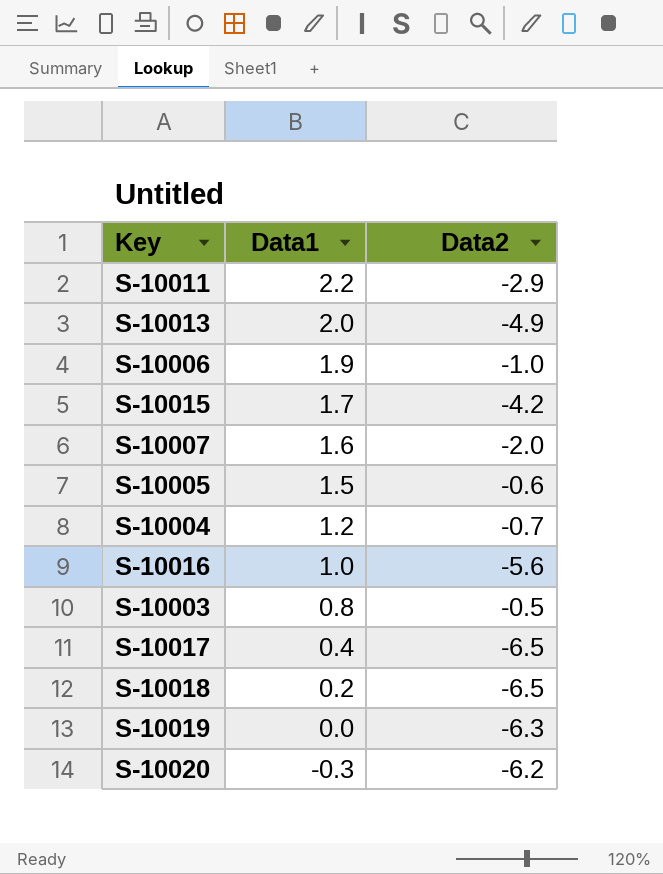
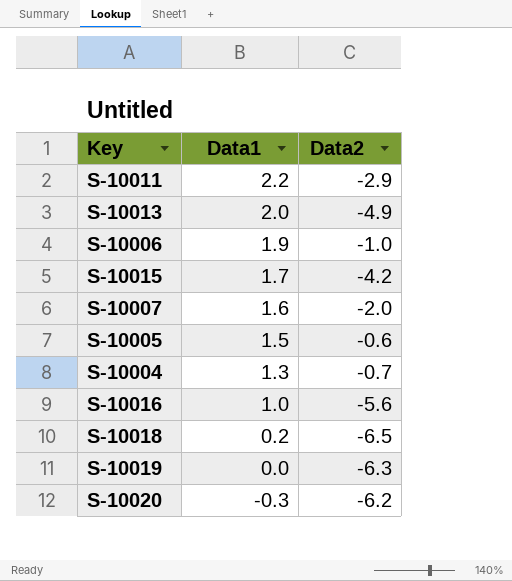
row S-10003: 0.8 | -0.5 -> none
row S-10017: 0.4 | -6.5 -> none
S-10004 | Data1: 1.2 -> 1.3

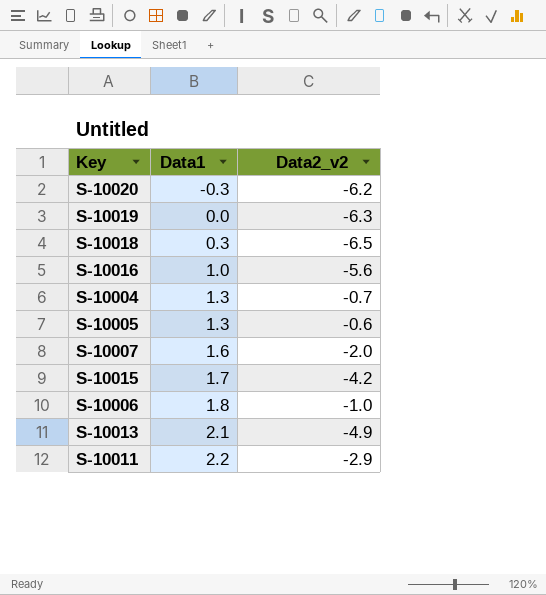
row order: Data1 descending -> Data1 ascending
column name: Data2 -> Data2_v2
S-10018 | Data1: 0.2 -> 0.3
S-10005 | Data1: 1.5 -> 1.3
S-10006 | Data1: 1.9 -> 1.8
S-10013 | Data1: 2.0 -> 2.1

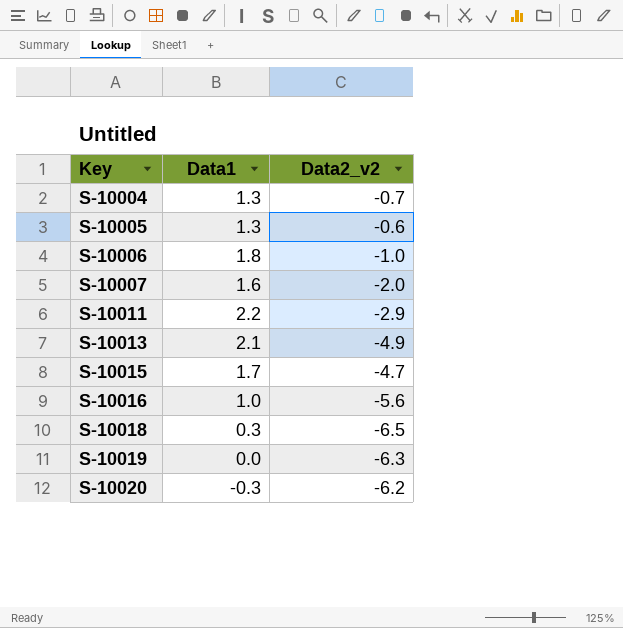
row order: Data1 ascending -> Key ascending
S-10015 | Data2_v2: -4.2 -> -4.7

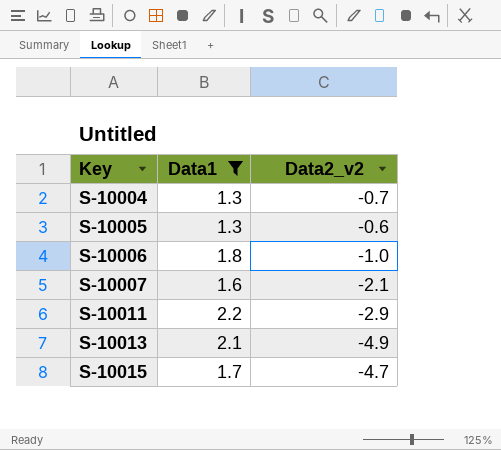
filter: none -> Data1 >= 1.3
S-10007 | Data2_v2: -2.0 -> -2.1

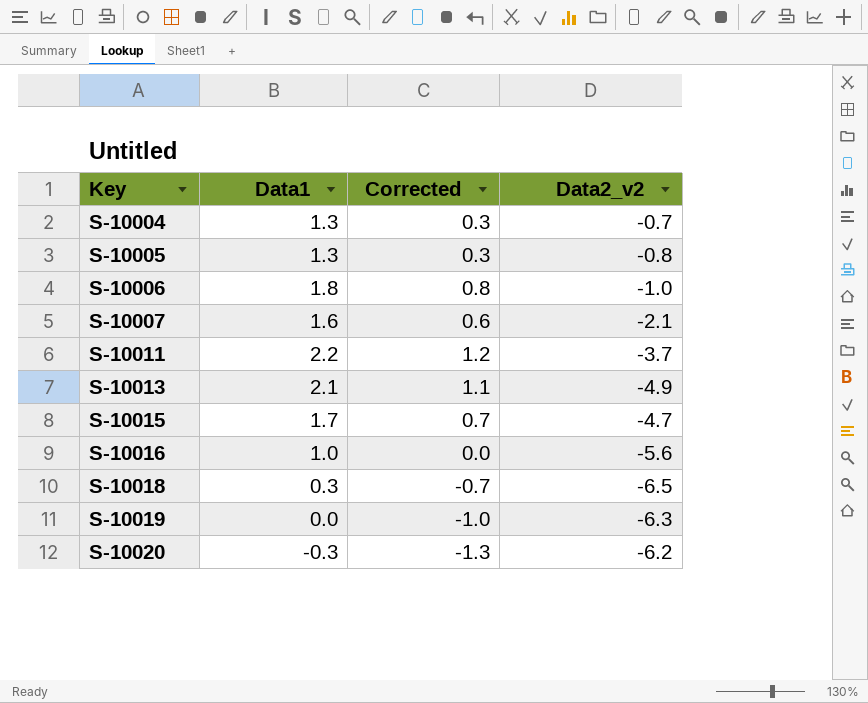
filter: Data1 >= 1.3 -> none
column Corrected | formula: none -> [Data1] - 1
S-10005 | Data2_v2: -0.6 -> -0.8
S-10011 | Data2_v2: -2.9 -> -3.7

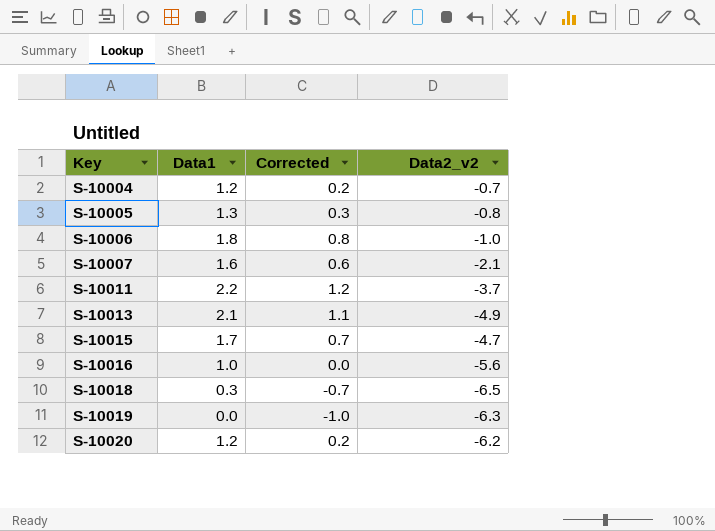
S-10004 | Data1: 1.3 -> 1.2
S-10004 | Corrected: 0.3 -> 0.2
S-10020 | Data1: -0.3 -> 1.2
S-10020 | Corrected: -1.3 -> 0.2

